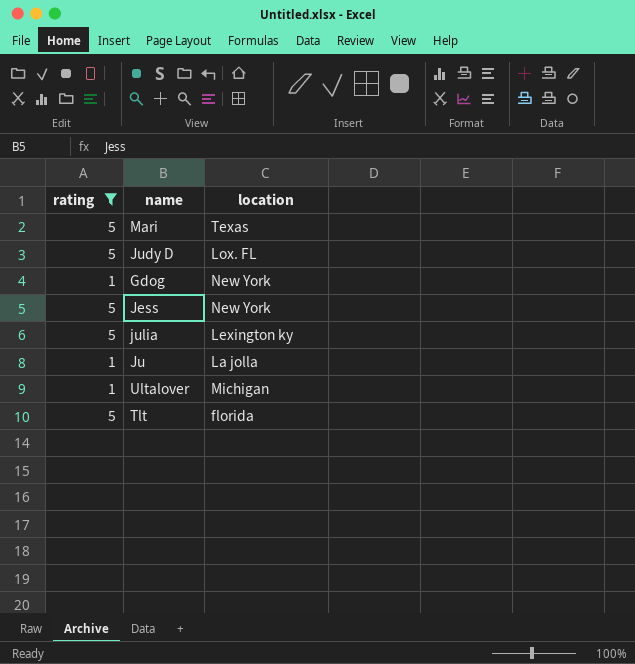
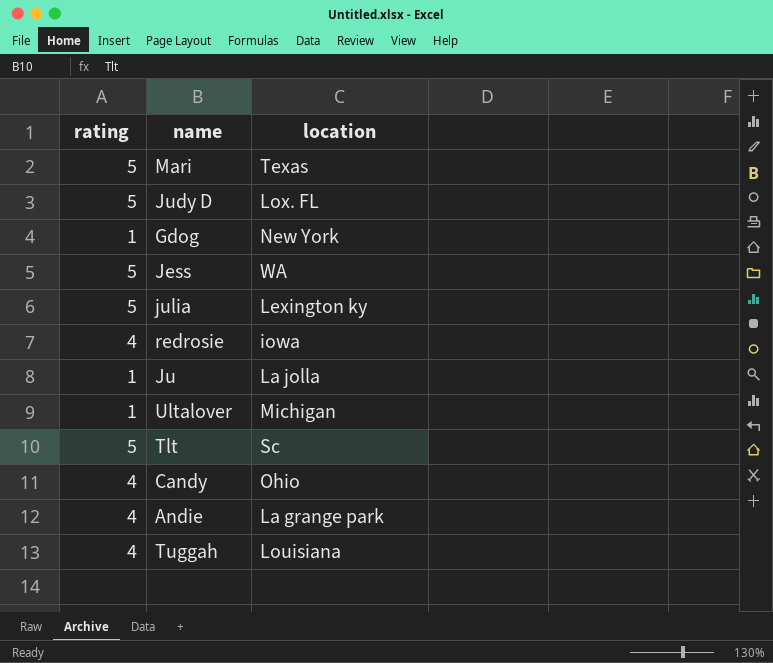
filter: rating != 4 -> none
Jess | location: New York -> WA
Tlt | location: florida -> Sc

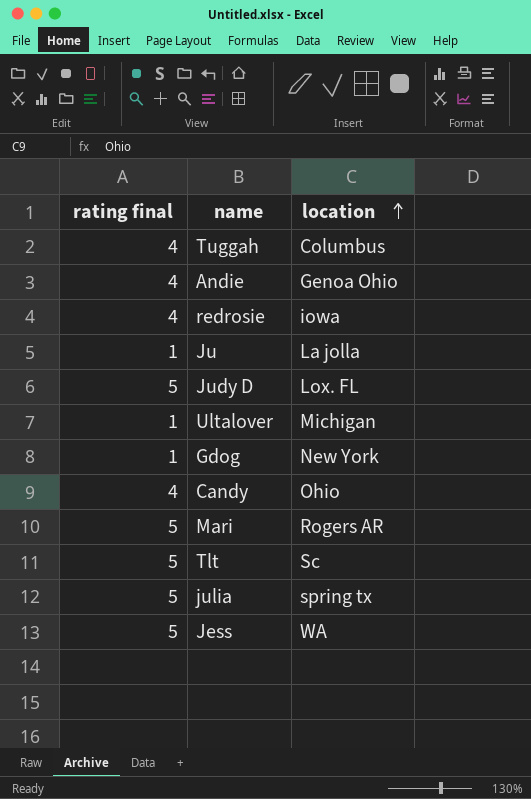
row order: none -> location ascending
column name: rating -> rating final
Tuggah | location: Louisiana -> Columbus
Andie | location: La grange park -> Genoa Ohio
Mari | location: Texas -> Rogers AR
julia | location: Lexington ky -> spring tx

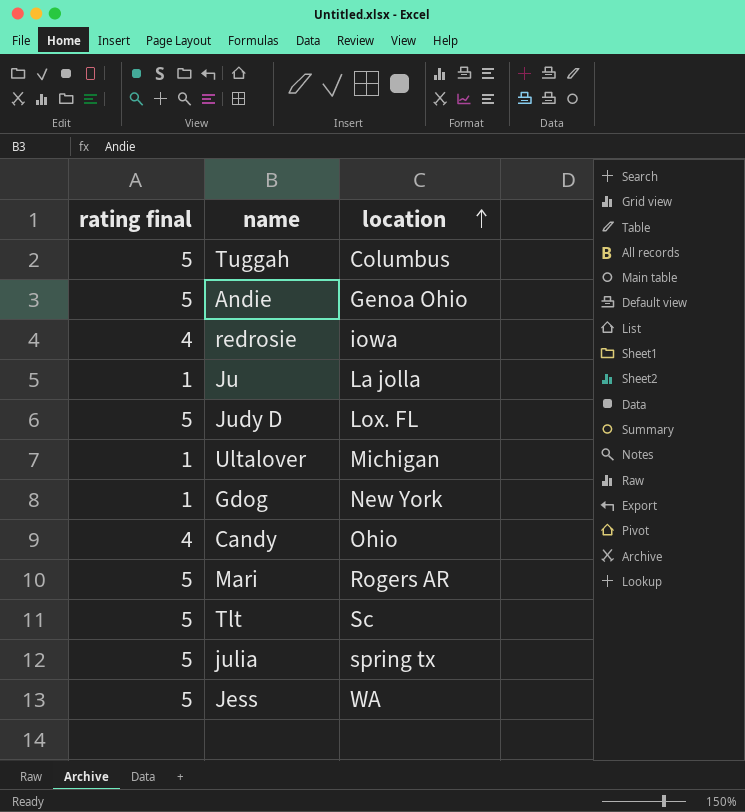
Tuggah | rating final: 4 -> 5
Andie | rating final: 4 -> 5

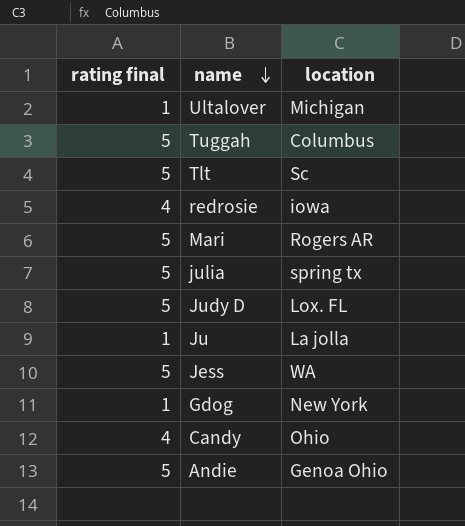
row order: location ascending -> name descending

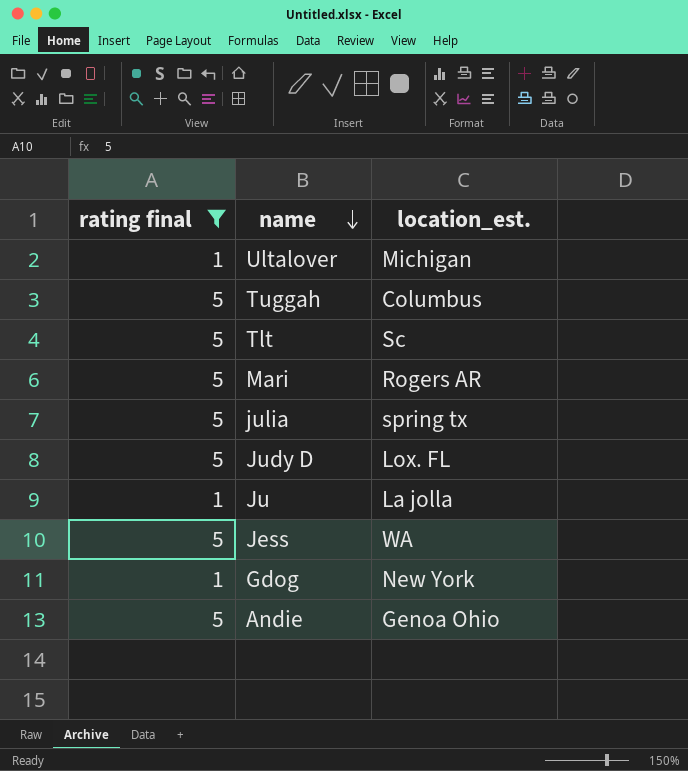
filter: none -> rating final != 4
column name: location -> location_est.

